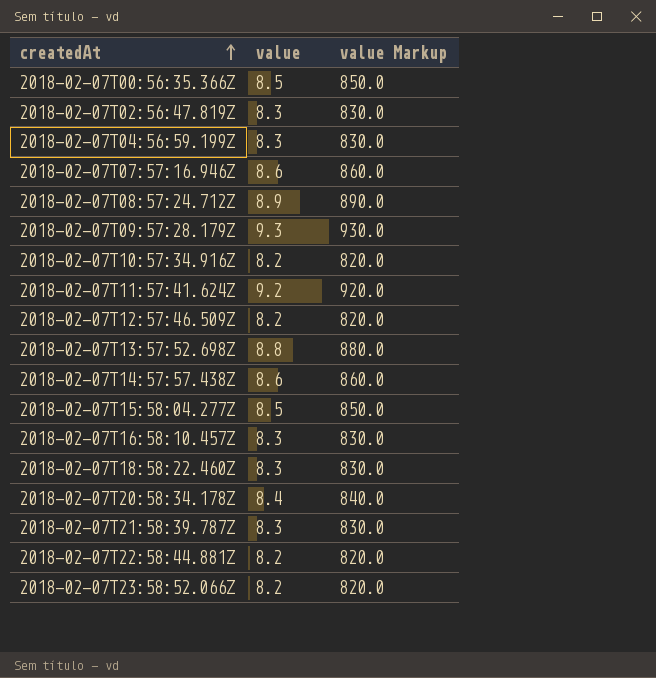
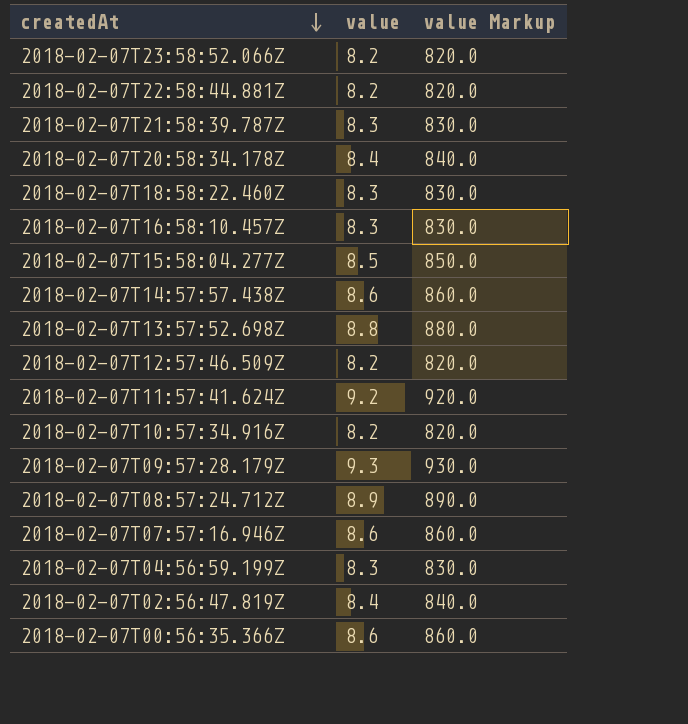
row order: createdAt ascending -> createdAt descending
2018-02-07T02:56:47.819Z | value: 8.3 -> 8.4
2018-02-07T02:56:47.819Z | value Markup: 830.0 -> 840.0
2018-02-07T00:56:35.366Z | value: 8.5 -> 8.6
2018-02-07T00:56:35.366Z | value Markup: 850.0 -> 860.0

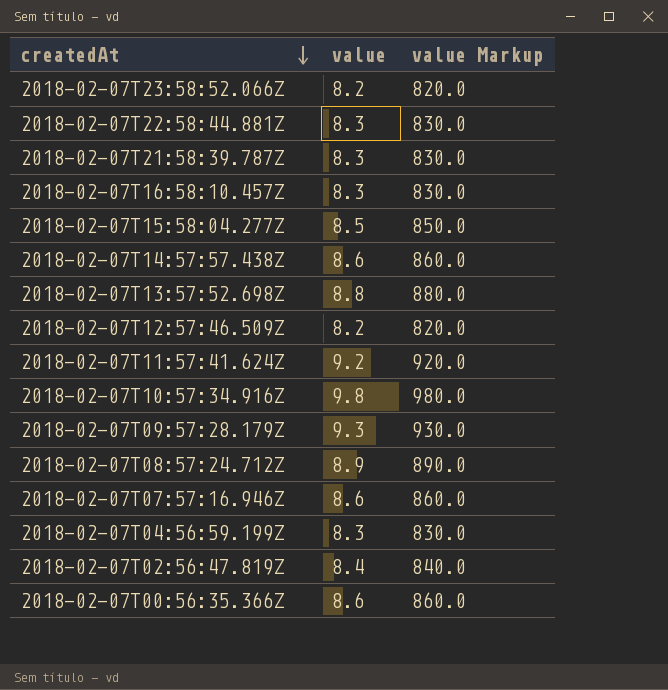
row 2018-02-07T20:58:34.178Z: 8.4 | 840.0 -> none
row 2018-02-07T18:58:22.460Z: 8.3 | 830.0 -> none
2018-02-07T22:58:44.881Z | value: 8.2 -> 8.3
2018-02-07T22:58:44.881Z | value Markup: 820.0 -> 830.0
2018-02-07T10:57:34.916Z | value: 8.2 -> 9.8
2018-02-07T10:57:34.916Z | value Markup: 820.0 -> 980.0

